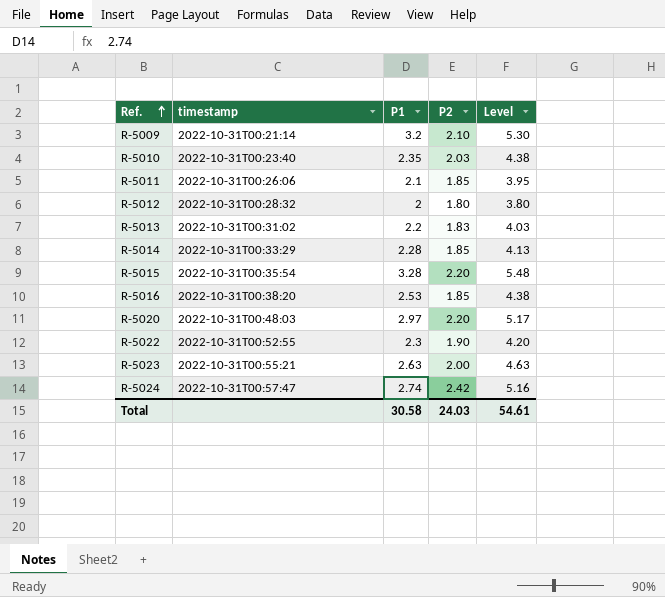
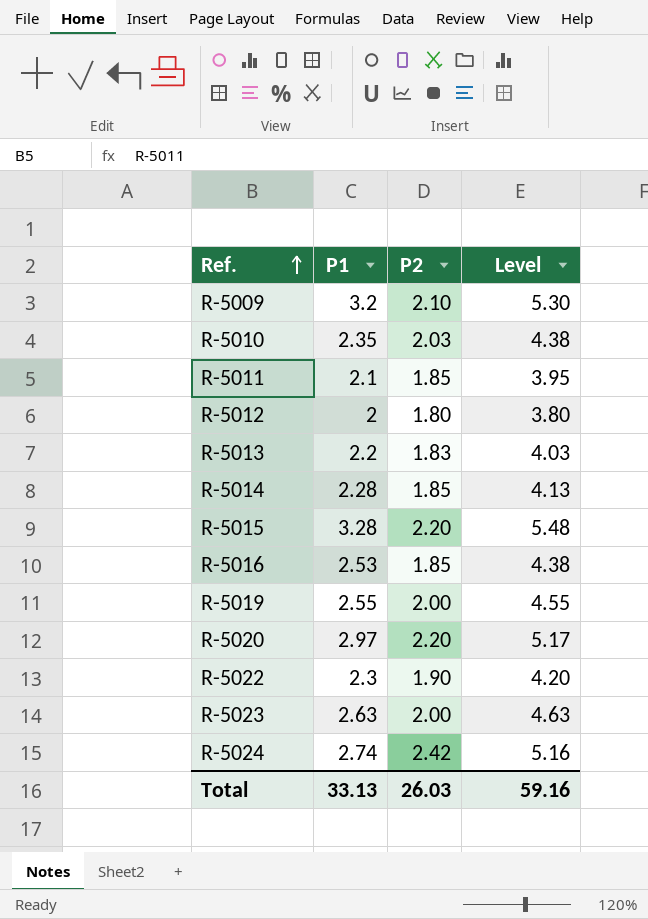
column timestamp | position: 2 -> none
row R-5019: none -> 2.55 | 2.00 | 4.55
Total | P1: 30.58 -> 33.13
Total | P2: 24.03 -> 26.03
Total | Level: 54.61 -> 59.16

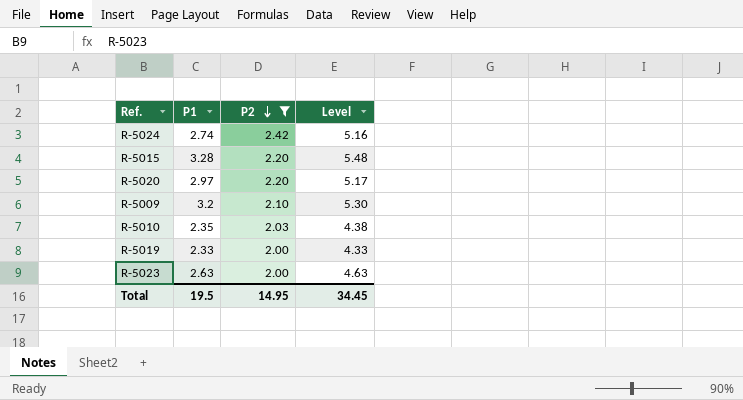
filter: none -> P2 >= 2.00
row order: Ref. ascending -> P2 descending
R-5019 | P1: 2.55 -> 2.33
R-5019 | Level: 4.55 -> 4.33
Total | P1: 33.13 -> 19.5
Total | P2: 26.03 -> 14.95
Total | Level: 59.16 -> 34.45

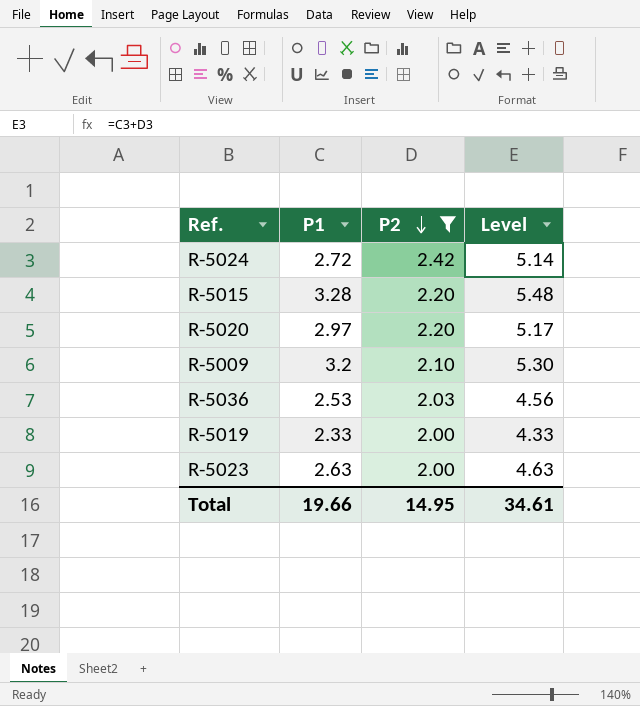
row R-5010: 2.35 | 2.03 | 4.38 -> none
R-5024 | P1: 2.74 -> 2.72
R-5024 | Level: 5.16 -> 5.14
row R-5036: none -> 2.53 | 2.03 | 4.56
Total | P1: 19.5 -> 19.66
Total | Level: 34.45 -> 34.61

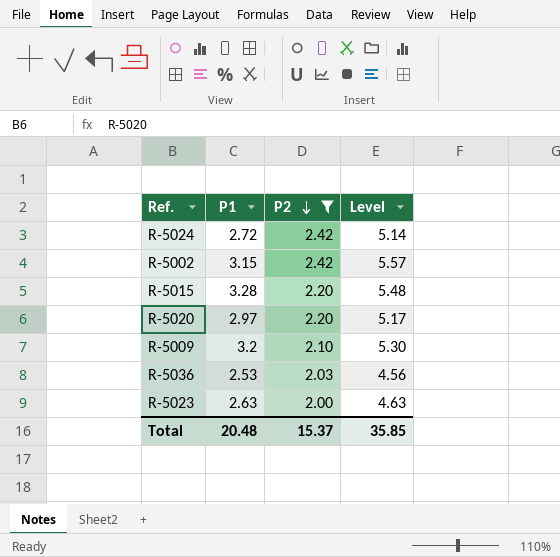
row R-5019: 2.33 | 2.00 | 4.33 -> none
row R-5002: none -> 3.15 | 2.42 | 5.57
Total | P1: 19.66 -> 20.48
Total | P2: 14.95 -> 15.37
Total | Level: 34.61 -> 35.85

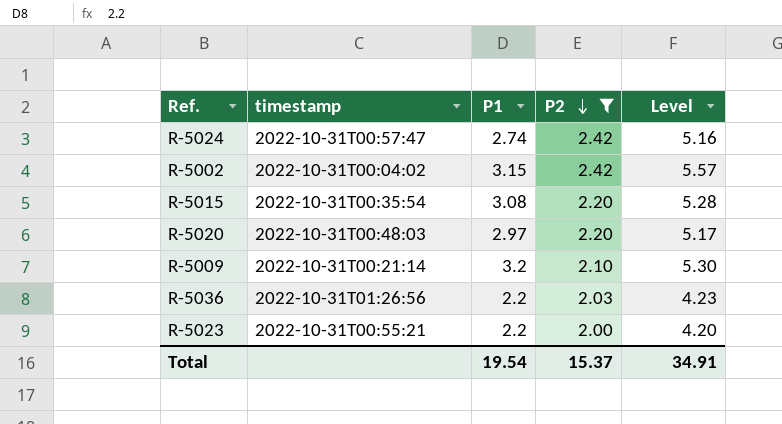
column timestamp | position: none -> 2
R-5024 | P1: 2.72 -> 2.74
R-5024 | Level: 5.14 -> 5.16
R-5015 | P1: 3.28 -> 3.08
R-5015 | Level: 5.48 -> 5.28
R-5036 | P1: 2.53 -> 2.2
R-5036 | Level: 4.56 -> 4.23
R-5023 | P1: 2.63 -> 2.2
R-5023 | Level: 4.63 -> 4.20
Total | P1: 20.48 -> 19.54
Total | Level: 35.85 -> 34.91

